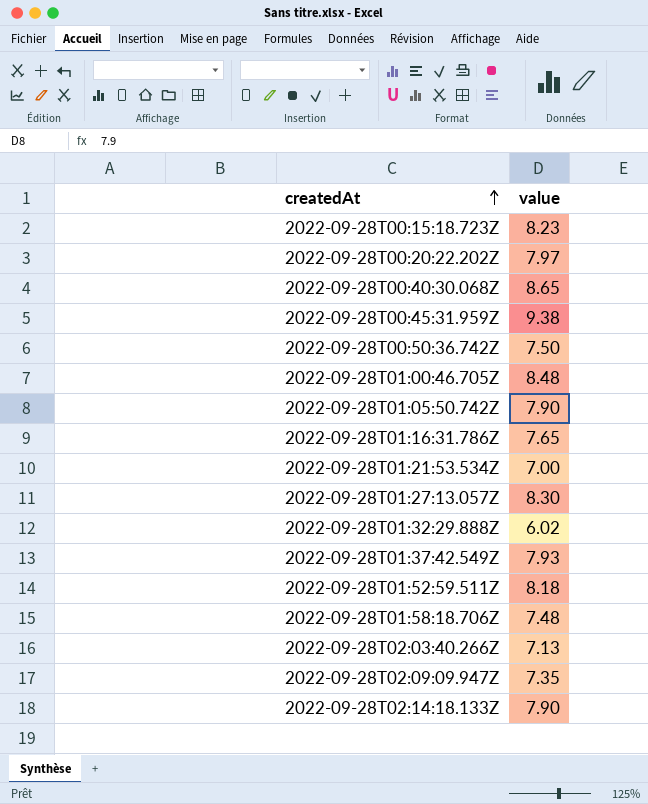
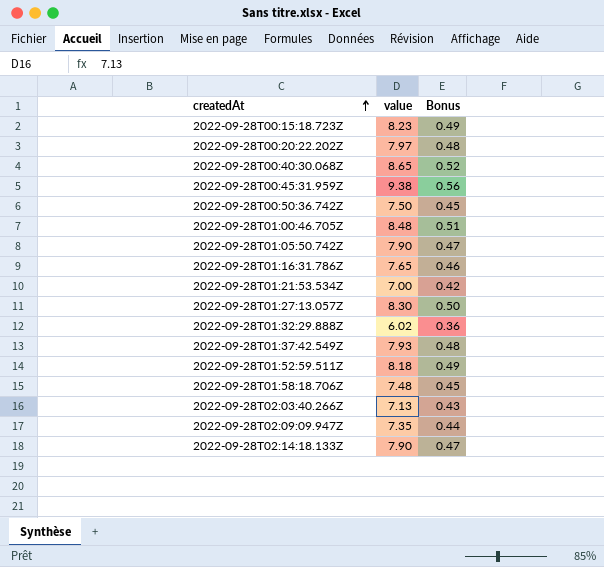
column Bonus | formula: none -> [value] * 0.06

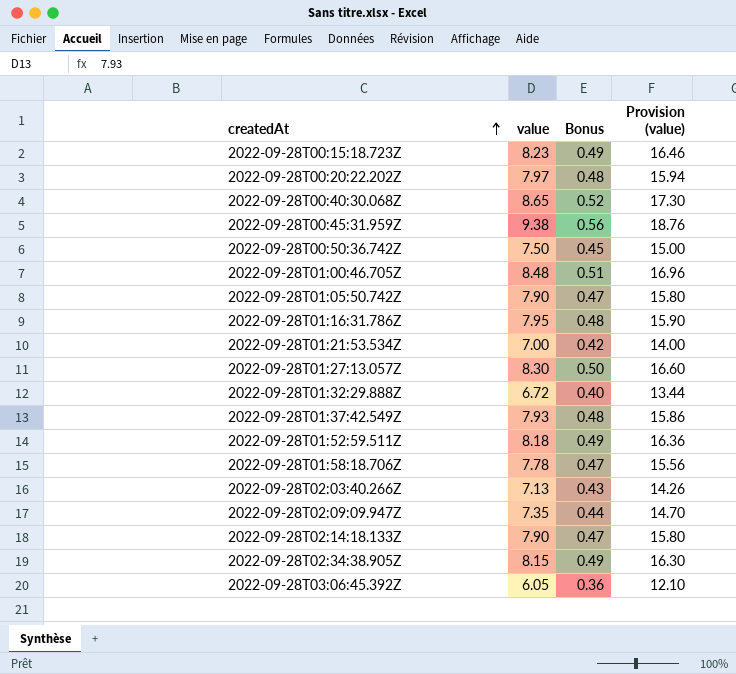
column Provision (value) | formula: none -> [value] * 2
2022-09-28T01:16:31.786Z | value: 7.65 -> 7.95
2022-09-28T01:16:31.786Z | Bonus: 0.46 -> 0.48
2022-09-28T01:32:29.888Z | value: 6.02 -> 6.72
2022-09-28T01:32:29.888Z | Bonus: 0.36 -> 0.40
2022-09-28T01:58:18.706Z | value: 7.48 -> 7.78
2022-09-28T01:58:18.706Z | Bonus: 0.45 -> 0.47
row 2022-09-28T02:34:38.905Z: none -> 8.15 | 0.49 | 16.30
row 2022-09-28T03:06:45.392Z: none -> 6.05 | 0.36 | 12.10

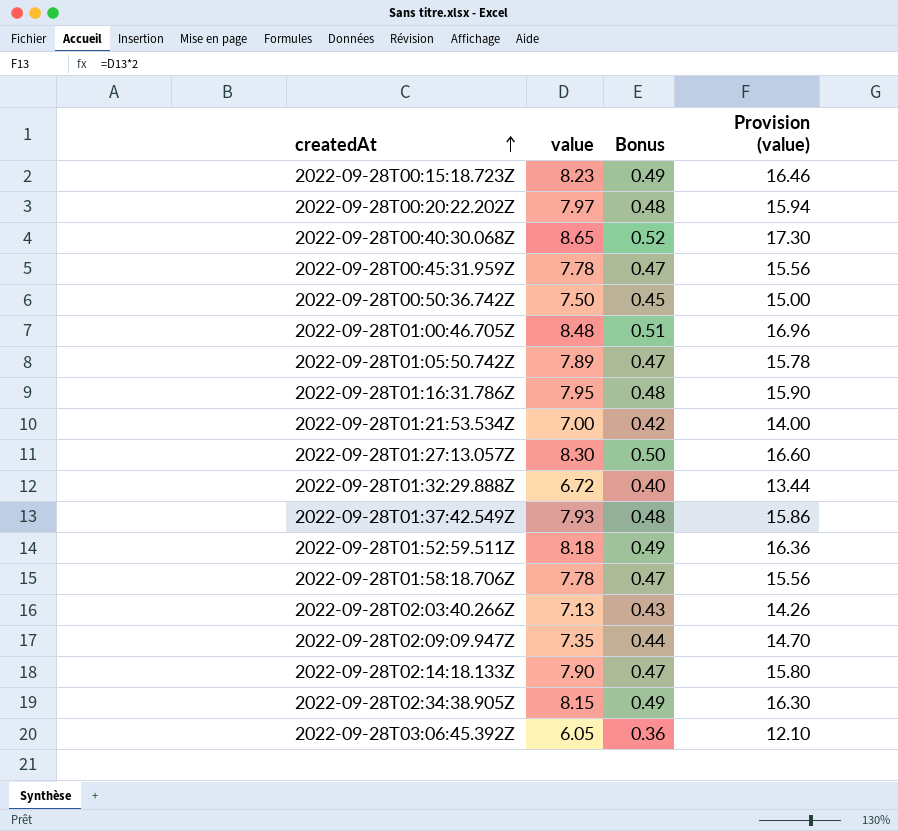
2022-09-28T00:45:31.959Z | value: 9.38 -> 7.78
2022-09-28T00:45:31.959Z | Bonus: 0.56 -> 0.47
2022-09-28T00:45:31.959Z | Provision (value): 18.76 -> 15.56
2022-09-28T01:05:50.742Z | value: 7.90 -> 7.89
2022-09-28T01:05:50.742Z | Provision (value): 15.80 -> 15.78

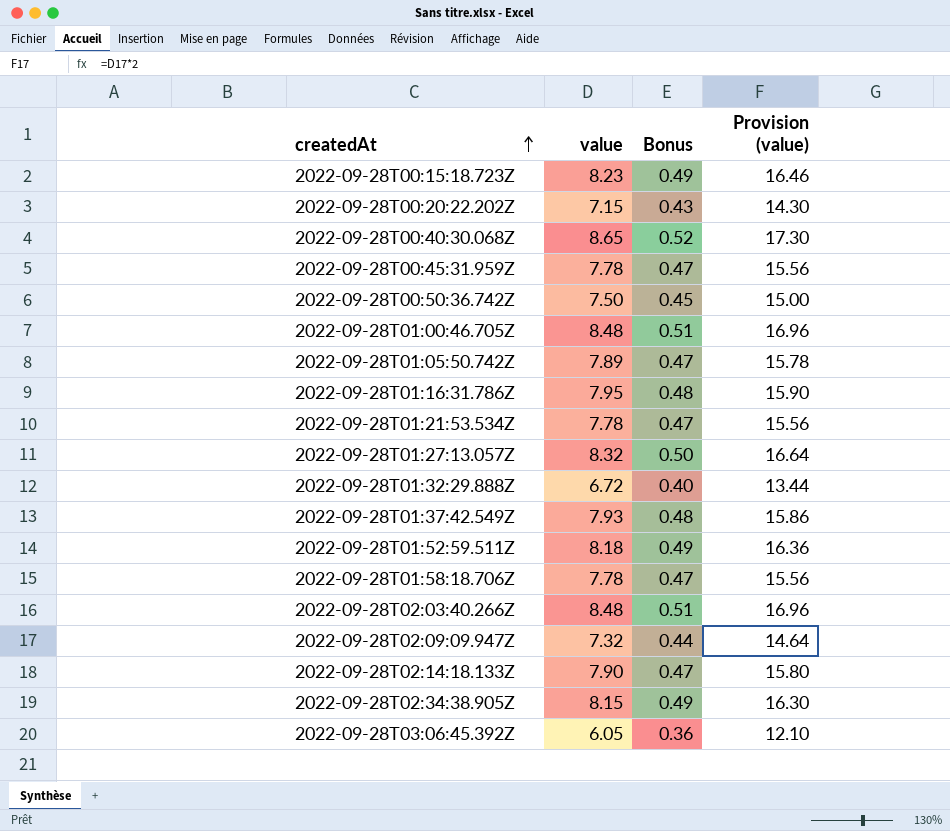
2022-09-28T00:20:22.202Z | value: 7.97 -> 7.15
2022-09-28T00:20:22.202Z | Bonus: 0.48 -> 0.43
2022-09-28T00:20:22.202Z | Provision (value): 15.94 -> 14.30
2022-09-28T01:21:53.534Z | value: 7.00 -> 7.78
2022-09-28T01:21:53.534Z | Bonus: 0.42 -> 0.47
2022-09-28T01:21:53.534Z | Provision (value): 14.00 -> 15.56
2022-09-28T01:27:13.057Z | value: 8.30 -> 8.32
2022-09-28T01:27:13.057Z | Provision (value): 16.60 -> 16.64
2022-09-28T02:03:40.266Z | value: 7.13 -> 8.48
2022-09-28T02:03:40.266Z | Bonus: 0.43 -> 0.51
2022-09-28T02:03:40.266Z | Provision (value): 14.26 -> 16.96
2022-09-28T02:09:09.947Z | value: 7.35 -> 7.32
2022-09-28T02:09:09.947Z | Provision (value): 14.70 -> 14.64

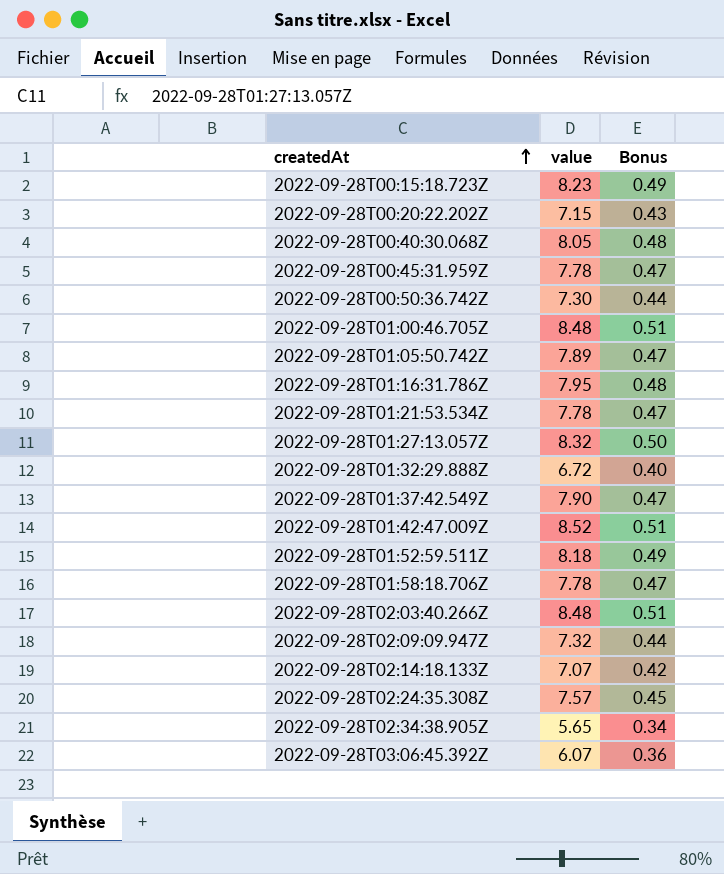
column Provision (value) | formula: [value] * 2 -> none
2022-09-28T00:40:30.068Z | value: 8.65 -> 8.05
2022-09-28T00:40:30.068Z | Bonus: 0.52 -> 0.48
2022-09-28T00:50:36.742Z | value: 7.50 -> 7.30
2022-09-28T00:50:36.742Z | Bonus: 0.45 -> 0.44
2022-09-28T01:37:42.549Z | value: 7.93 -> 7.90
2022-09-28T01:37:42.549Z | Bonus: 0.48 -> 0.47
row 2022-09-28T01:42:47.009Z: none -> 8.52 | 0.51
2022-09-28T02:14:18.133Z | value: 7.90 -> 7.07
2022-09-28T02:14:18.133Z | Bonus: 0.47 -> 0.42
row 2022-09-28T02:24:35.308Z: none -> 7.57 | 0.45
2022-09-28T02:34:38.905Z | value: 8.15 -> 5.65
2022-09-28T02:34:38.905Z | Bonus: 0.49 -> 0.34
2022-09-28T03:06:45.392Z | value: 6.05 -> 6.07

